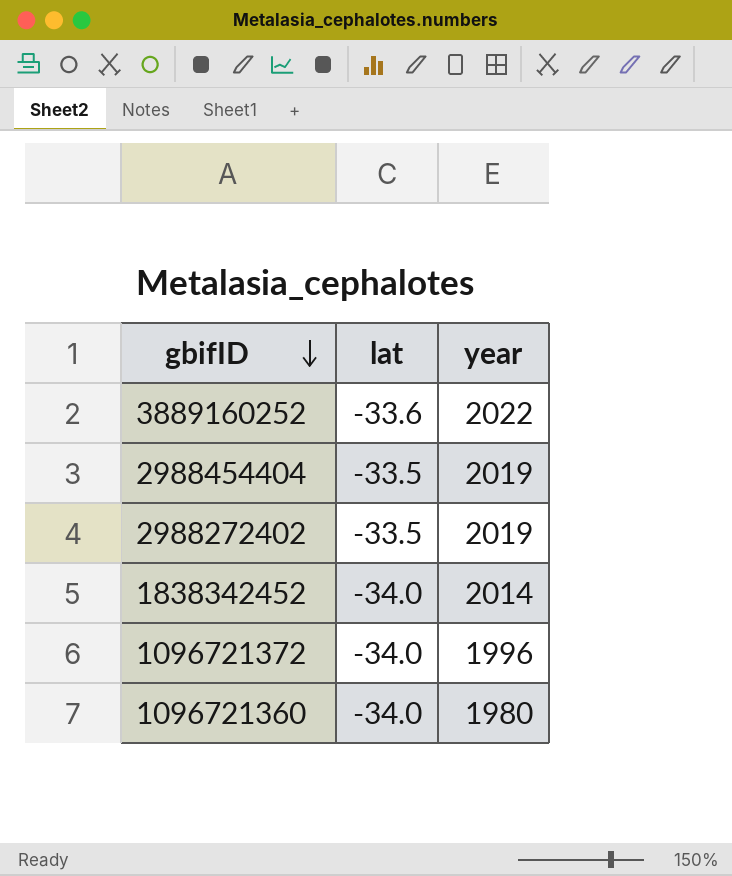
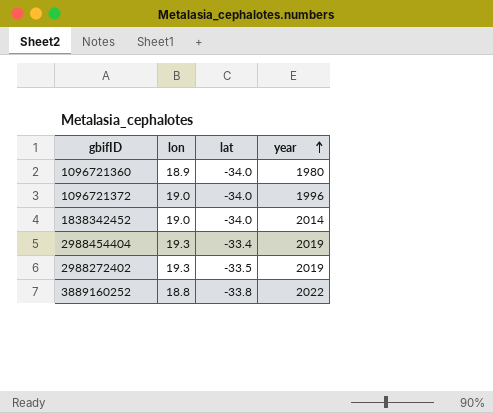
row order: gbifID descending -> year ascending
column lon | position: none -> 2
2988454404 | lat: -33.5 -> -33.4
3889160252 | lat: -33.6 -> -33.8

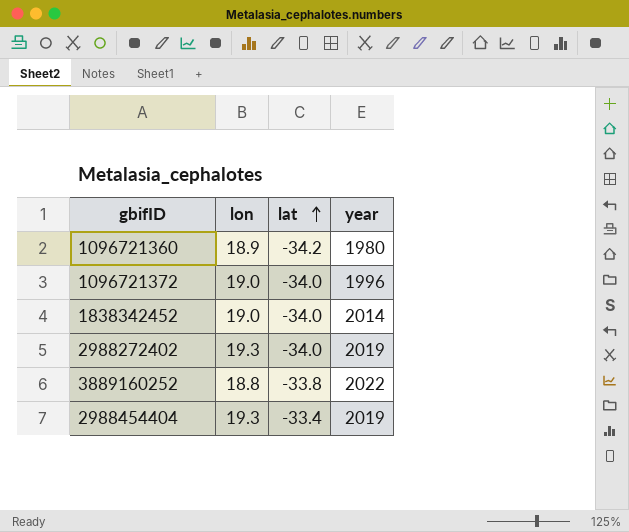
row order: year ascending -> lat ascending
1096721360 | lat: -34.0 -> -34.2
2988272402 | lat: -33.5 -> -34.0

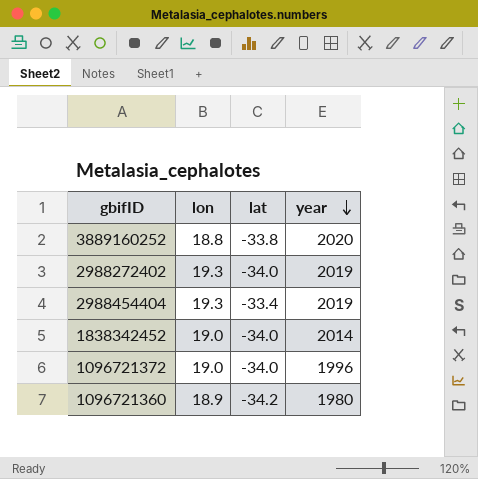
row order: lat ascending -> year descending
3889160252 | year: 2022 -> 2020

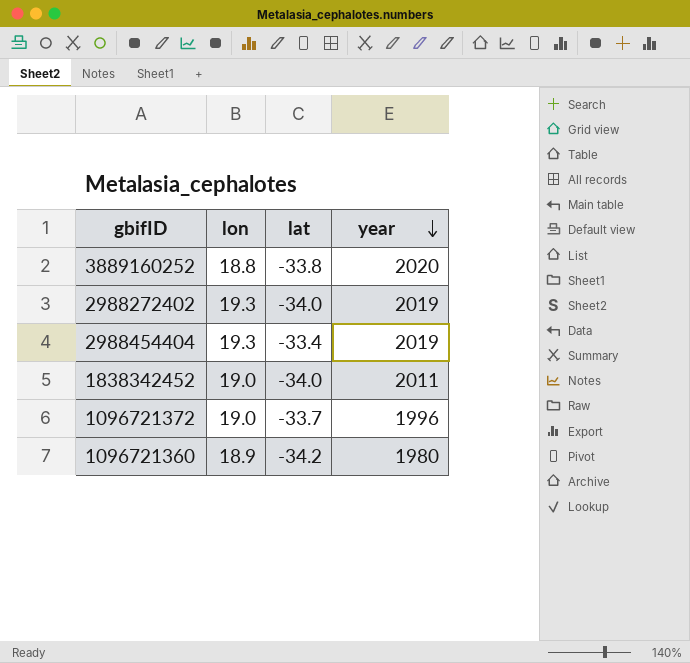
1838342452 | year: 2014 -> 2011
1096721372 | lat: -34.0 -> -33.7

